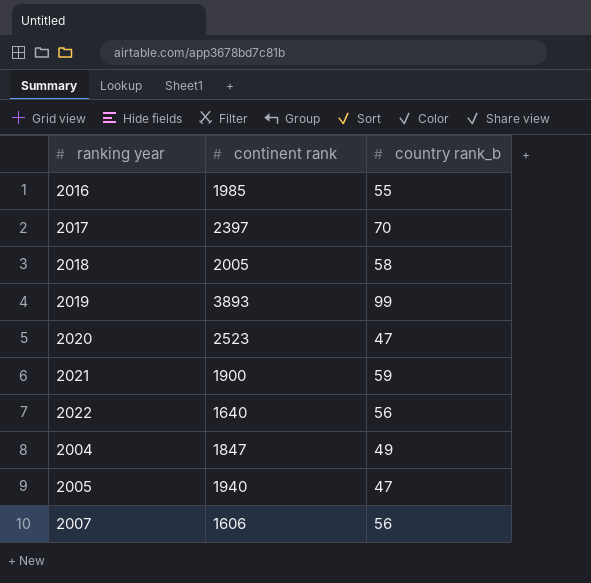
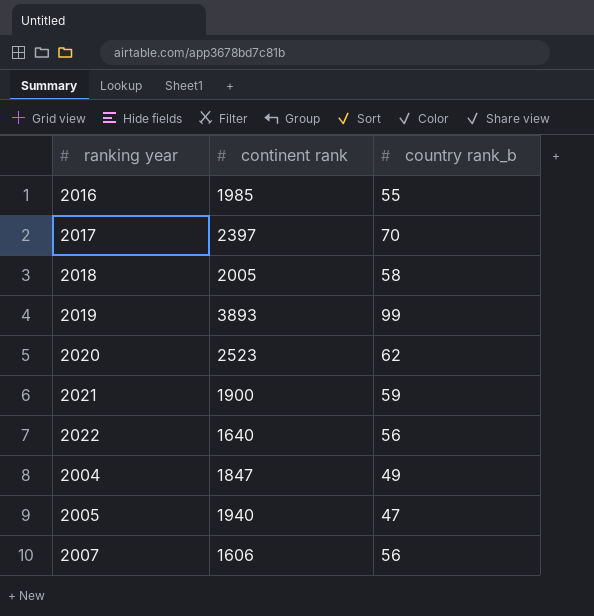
2020 | country rank_b: 47 -> 62

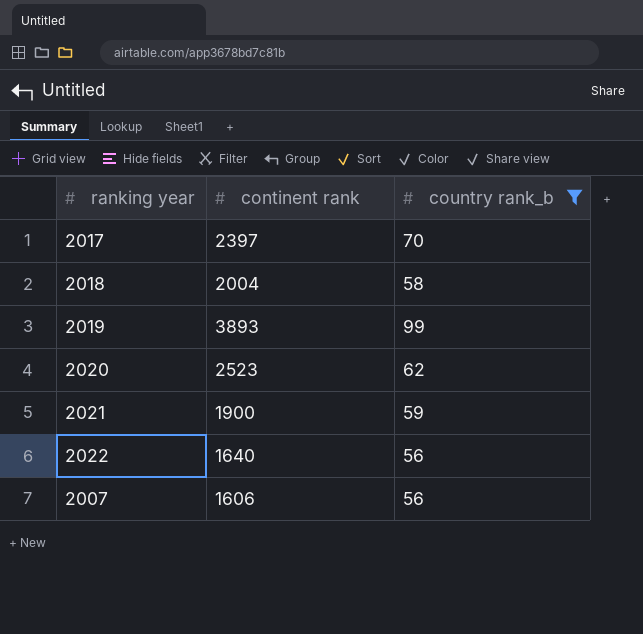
filter: none -> country rank_b >= 56
2018 | continent rank: 2005 -> 2004

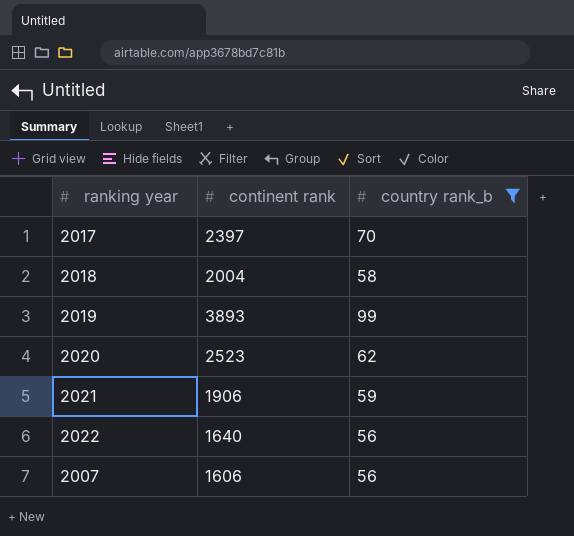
2021 | continent rank: 1900 -> 1906

